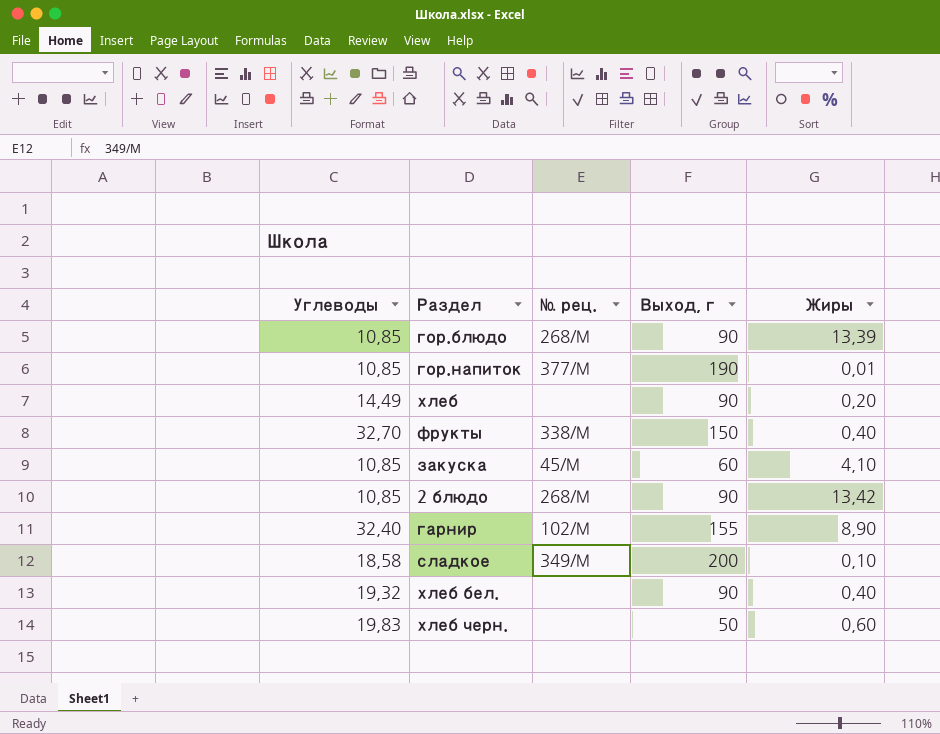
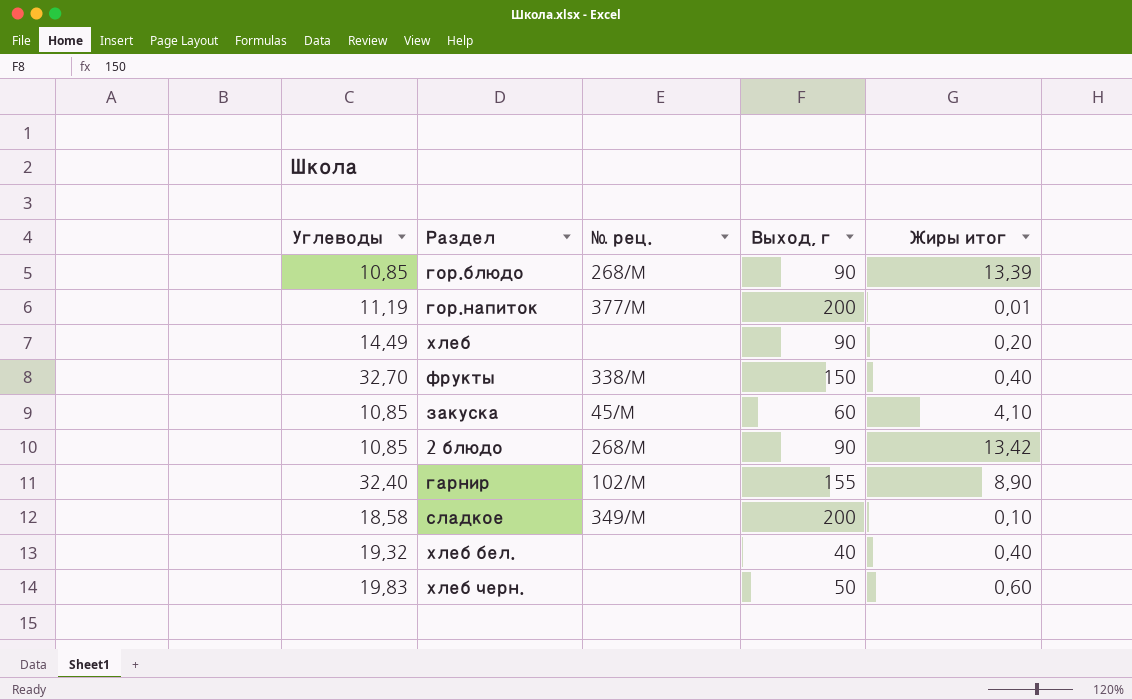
column name: Жиры -> Жиры итог
гор.напиток | Углеводы: 10,85 -> 11,19
гор.напиток | Выход, г: 190 -> 200
хлеб бел. | Выход, г: 90 -> 40

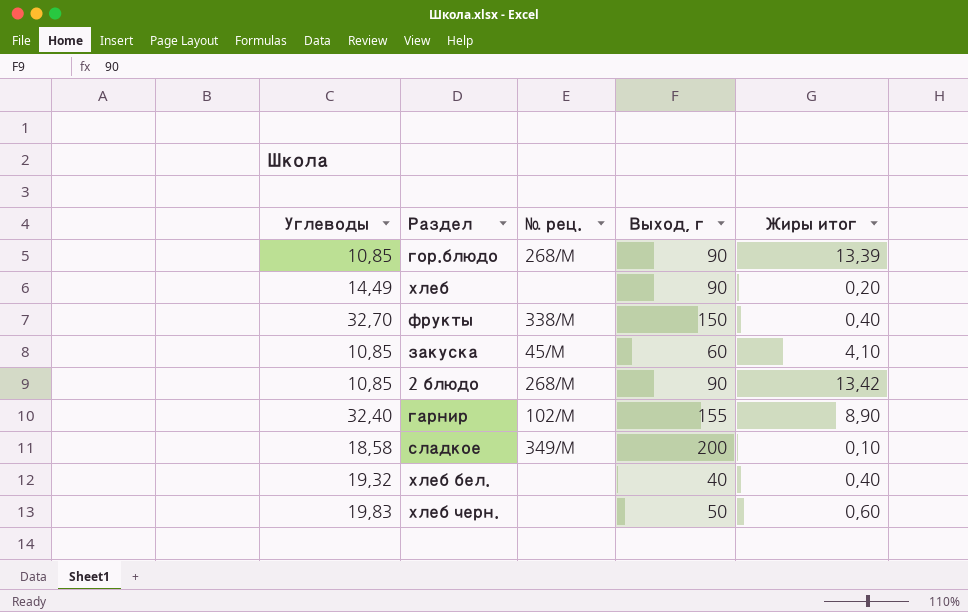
row гор.напиток: 11,19 | 377/М | 200 | 0,01 -> none

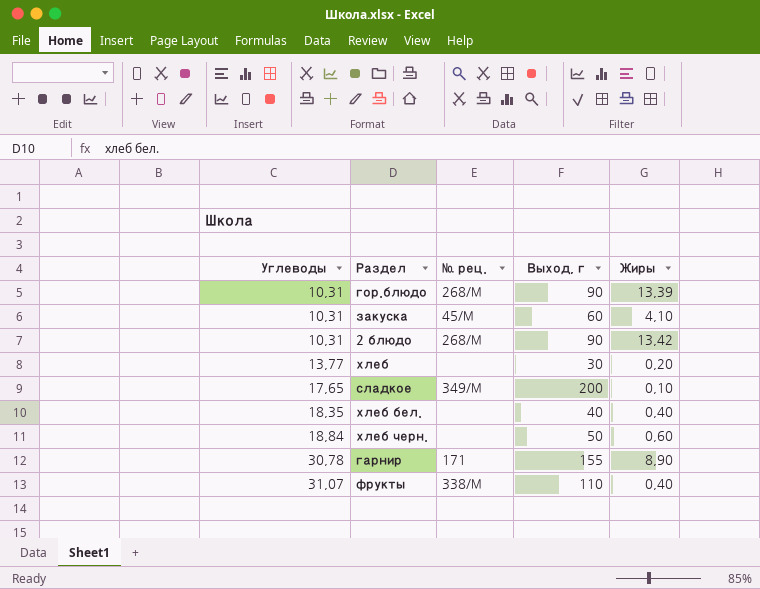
row order: none -> Углеводы ascending
column name: Жиры итог -> Жиры
гор.блюдо | Углеводы: 10,85 -> 10,31
закуска | Углеводы: 10,85 -> 10,31
2 блюдо | Углеводы: 10,85 -> 10,31
хлеб | Углеводы: 14,49 -> 13,77
хлеб | Выход, г: 90 -> 30
сладкое | Углеводы: 18,58 -> 17,65
хлеб бел. | Углеводы: 19,32 -> 18,35
хлеб черн. | Углеводы: 19,83 -> 18,84
гарнир | Углеводы: 32,40 -> 30,78
гарнир | № рец.: 102/М -> 171
фрукты | Углеводы: 32,70 -> 31,07
фрукты | Выход, г: 150 -> 110

